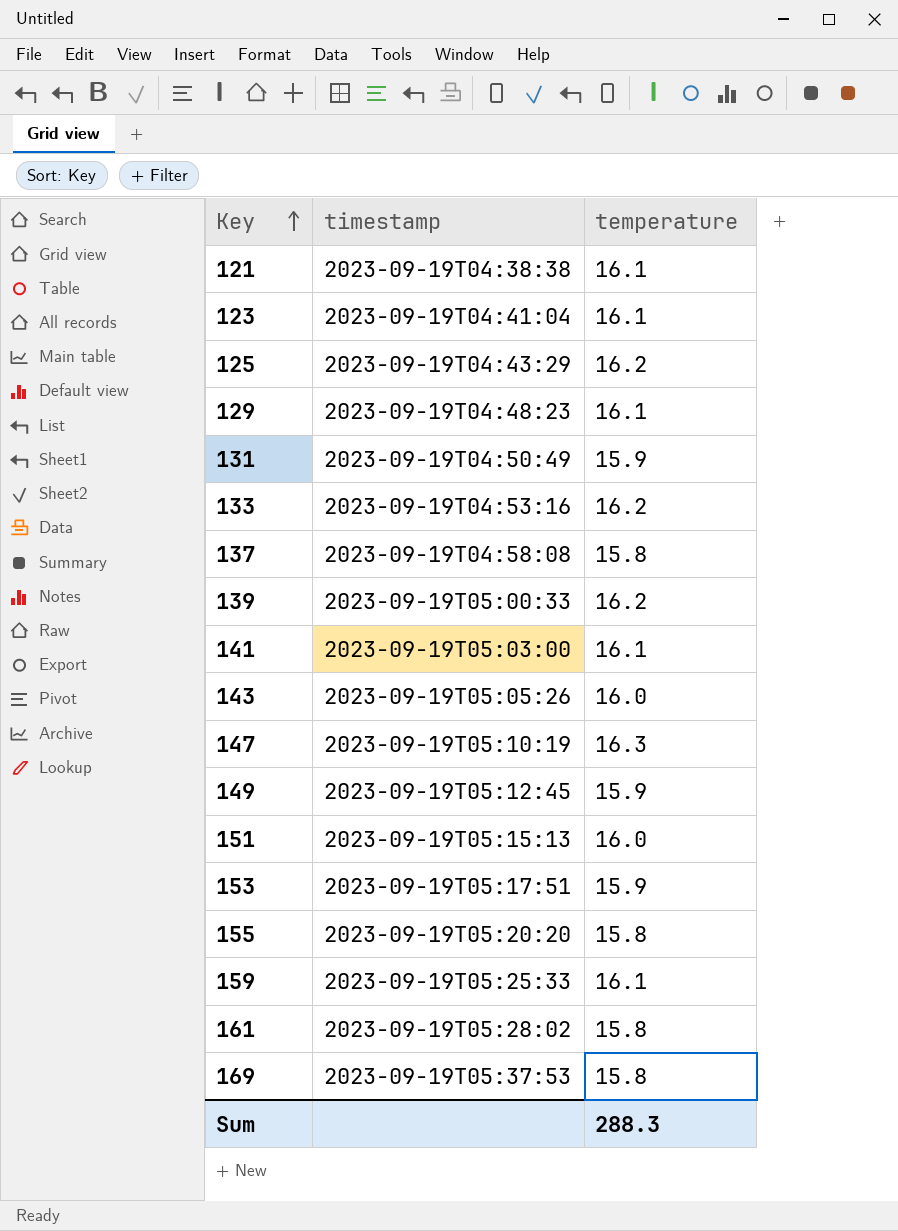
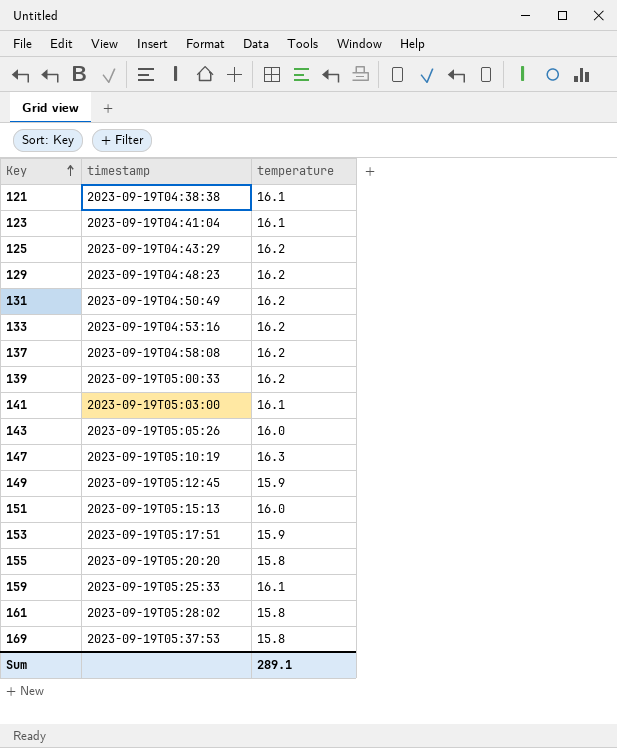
129 | temperature: 16.1 -> 16.2
131 | temperature: 15.9 -> 16.2
137 | temperature: 15.8 -> 16.2
Sum | temperature: 288.3 -> 289.1

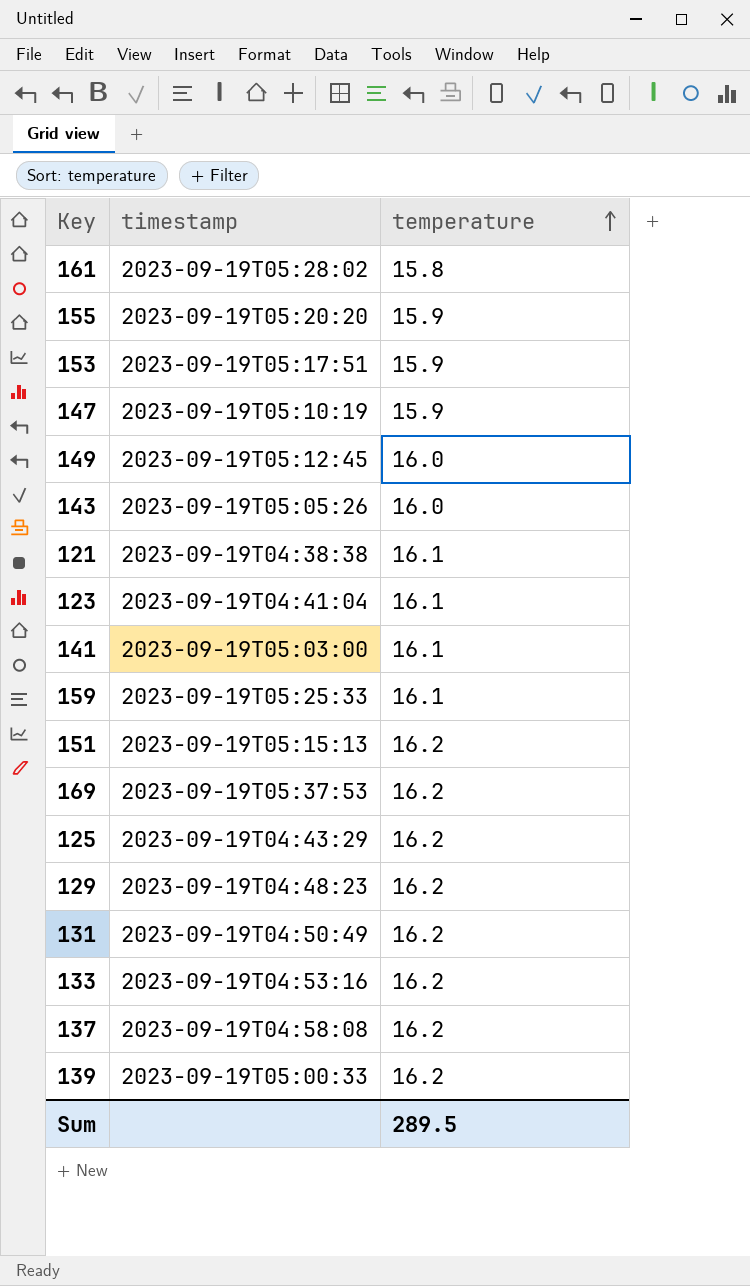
row order: Key ascending -> temperature ascending
155 | temperature: 15.8 -> 15.9
147 | temperature: 16.3 -> 15.9
149 | temperature: 15.9 -> 16.0
151 | temperature: 16.0 -> 16.2
169 | temperature: 15.8 -> 16.2
Sum | temperature: 289.1 -> 289.5

